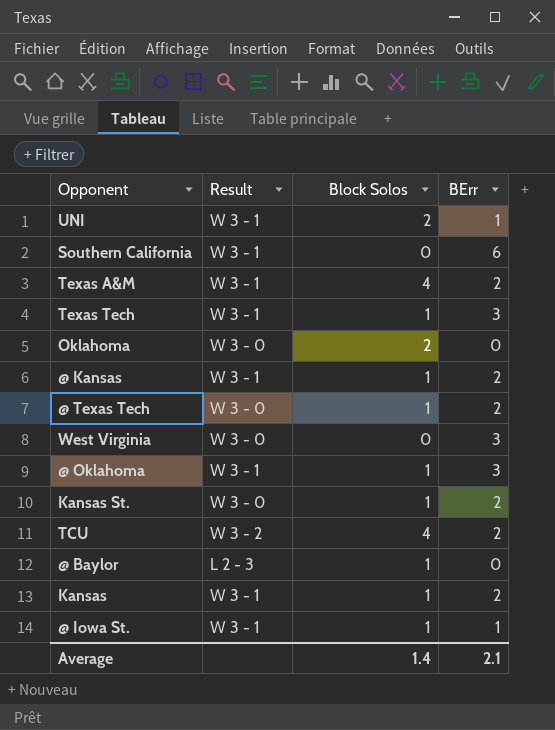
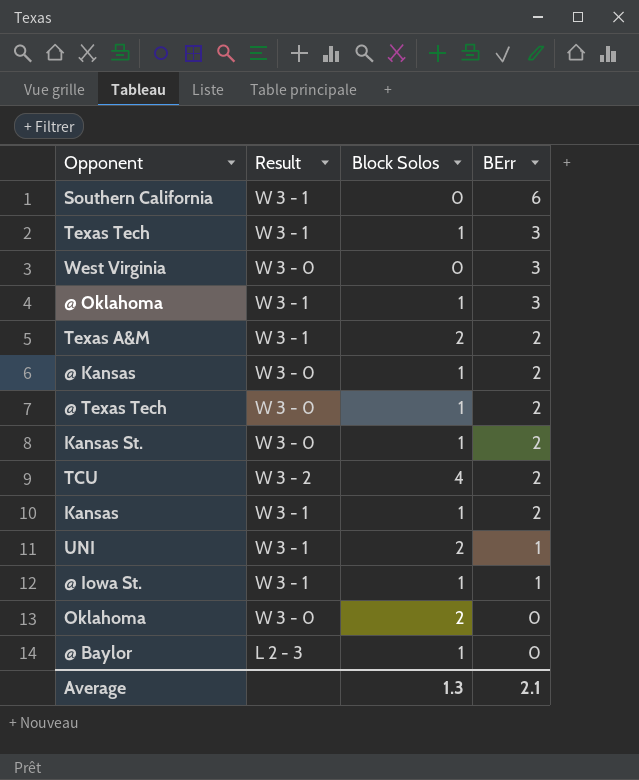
row order: none -> BErr descending
Texas A&M | Block Solos: 4 -> 2
@ Kansas | Result: W 3 - 1 -> W 3 - 0
Average | Block Solos: 1.4 -> 1.3

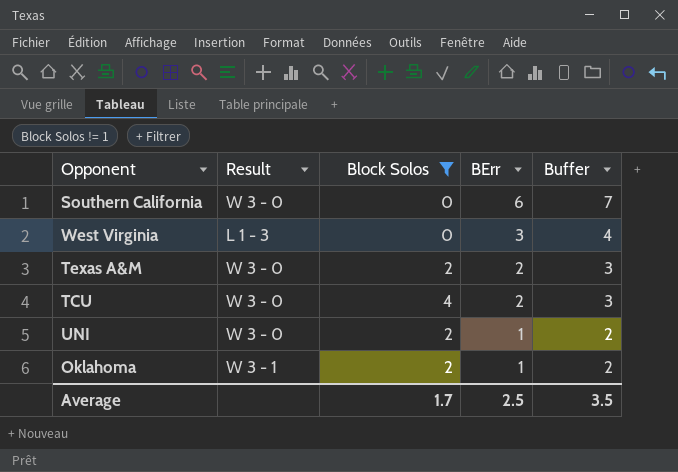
filter: none -> Block Solos != 1
column Buffer | formula: none -> [BErr] + 1
Southern California | Result: W 3 - 1 -> W 3 - 0
West Virginia | Result: W 3 - 0 -> L 1 - 3
Texas A&M | Result: W 3 - 1 -> W 3 - 0
TCU | Result: W 3 - 2 -> W 3 - 0
UNI | Result: W 3 - 1 -> W 3 - 0
Oklahoma | Result: W 3 - 0 -> W 3 - 1
Oklahoma | BErr: 0 -> 1
Average | Block Solos: 1.3 -> 1.7
Average | BErr: 2.1 -> 2.5

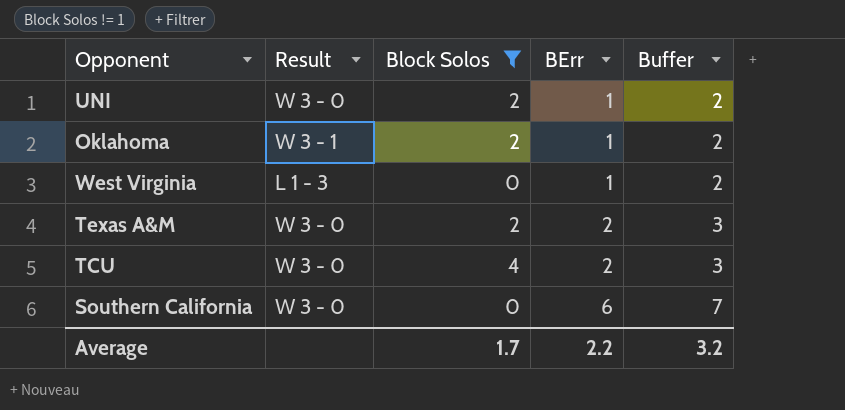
row order: BErr descending -> BErr ascending
West Virginia | BErr: 3 -> 1
West Virginia | Buffer: 4 -> 2
Average | BErr: 2.5 -> 2.2
Average | Buffer: 3.5 -> 3.2

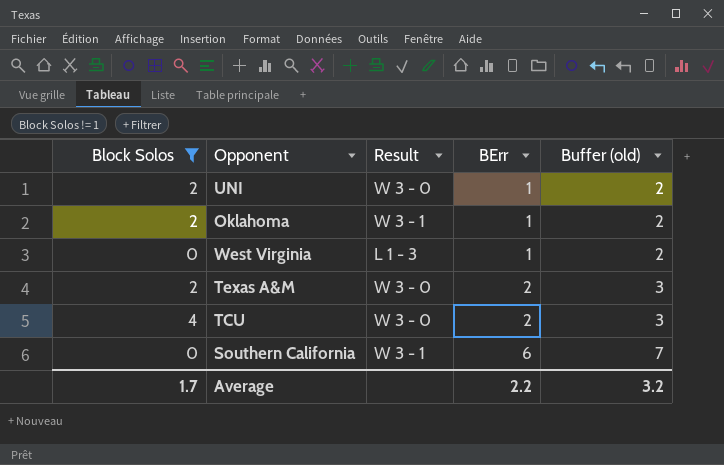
column Block Solos | position: 3 -> 1
column name: Buffer -> Buffer (old)
Southern California | Result: W 3 - 0 -> W 3 - 1

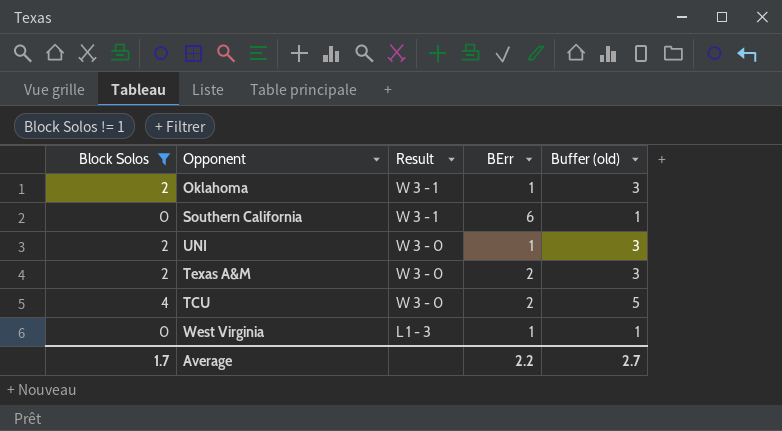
row order: BErr ascending -> Result descending
column Buffer (old) | formula: [BErr] + 1 -> [Block Solos] + 1
Average | Buffer (old): 3.2 -> 2.7

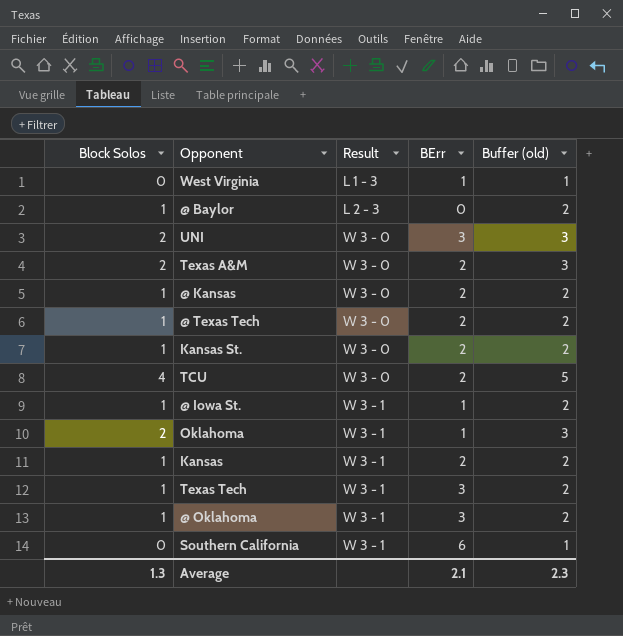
filter: Block Solos != 1 -> none
row order: Result descending -> Result ascending
UNI | BErr: 1 -> 3
Average | Block Solos: 1.7 -> 1.3
Average | BErr: 2.2 -> 2.1
Average | Buffer (old): 2.7 -> 2.3

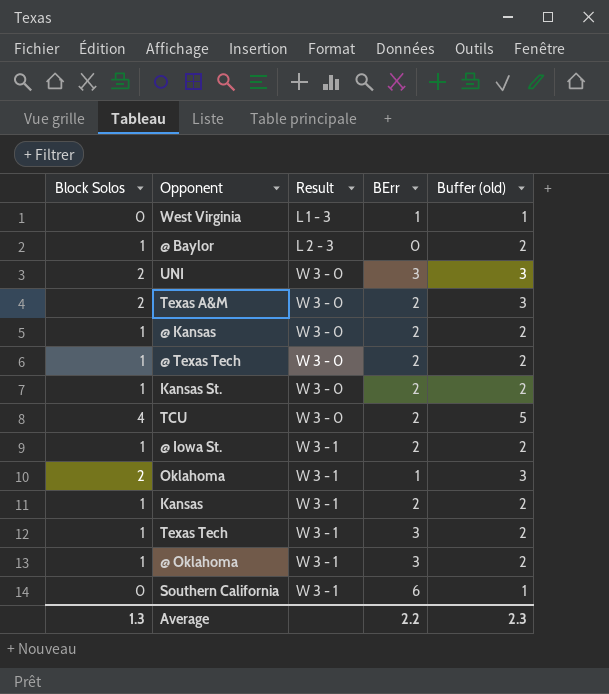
@ Iowa St. | BErr: 1 -> 2
Average | BErr: 2.1 -> 2.2

